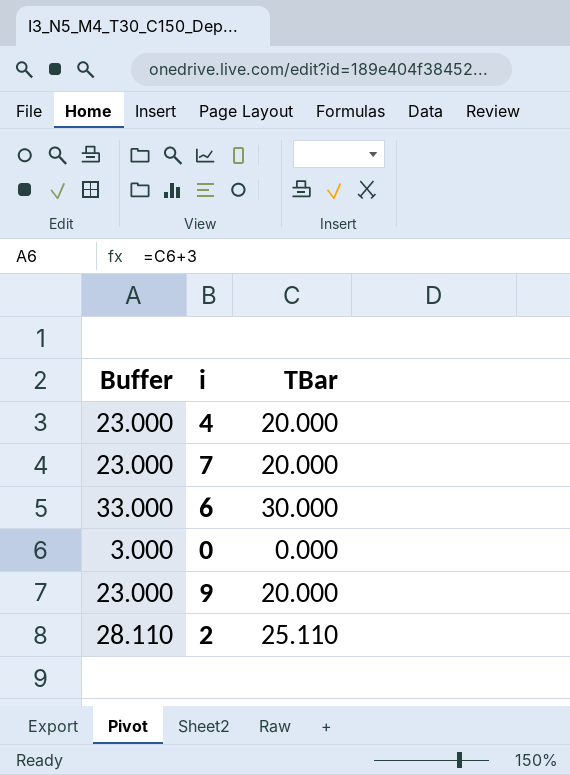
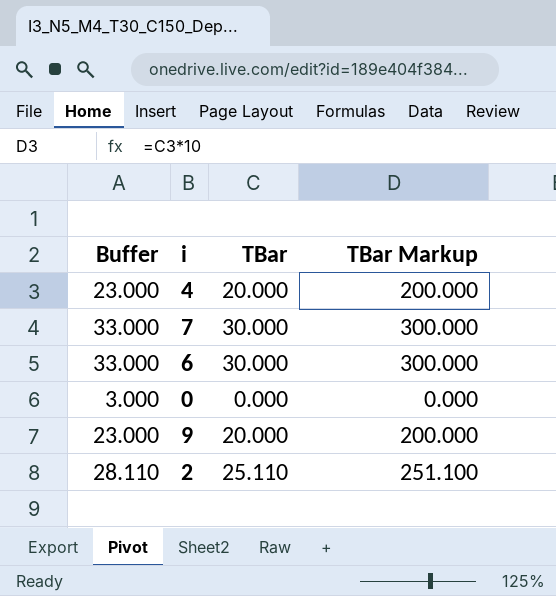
column TBar Markup | formula: none -> [TBar] * 10
7 | Buffer: 23.000 -> 33.000
7 | TBar: 20.000 -> 30.000

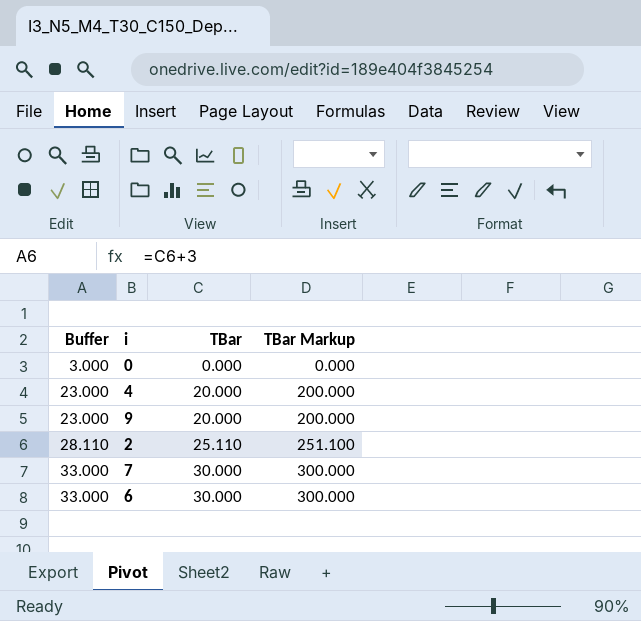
row order: none -> Buffer ascending

